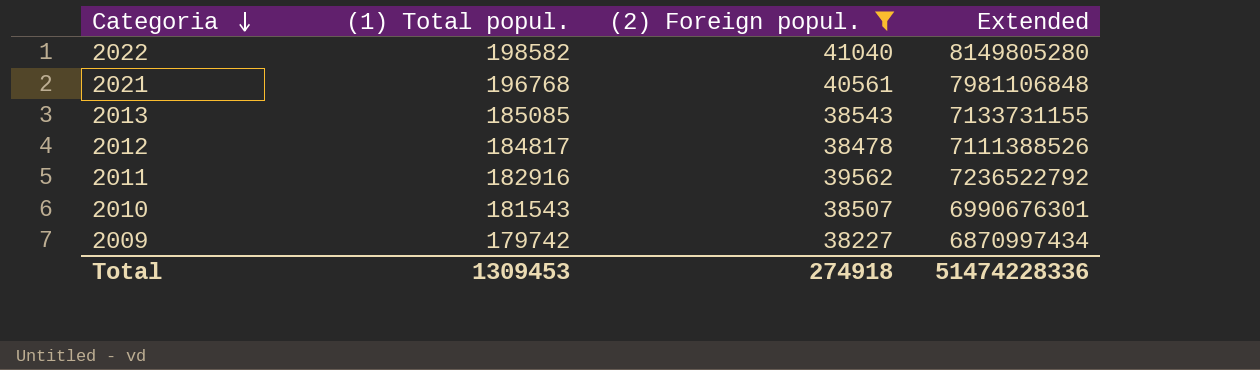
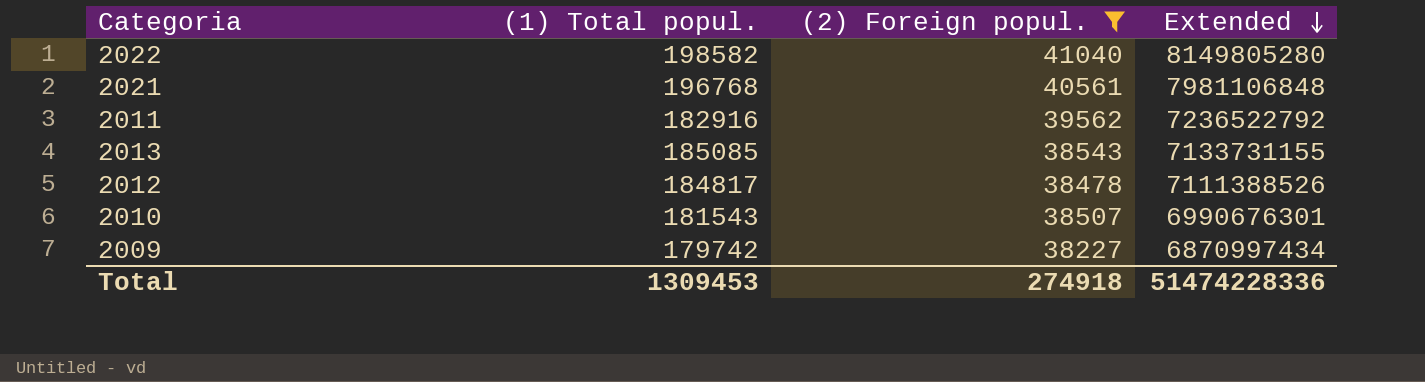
row order: Categoria descending -> Extended descending

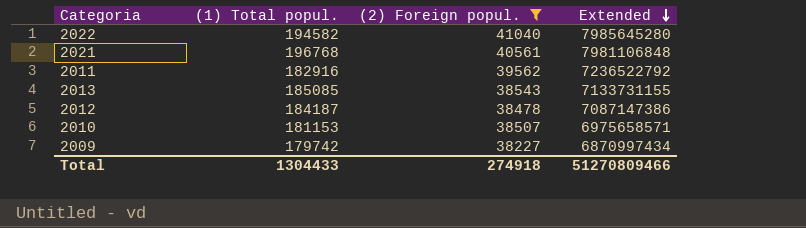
2022 | (1) Total popul.: 198582 -> 194582
2022 | Extended: 8149805280 -> 7985645280
2012 | (1) Total popul.: 184817 -> 184187
2012 | Extended: 7111388526 -> 7087147386
2010 | (1) Total popul.: 181543 -> 181153
2010 | Extended: 6990676301 -> 6975658571
Total | (1) Total popul.: 1309453 -> 1304433
Total | Extended: 51474228336 -> 51270809466

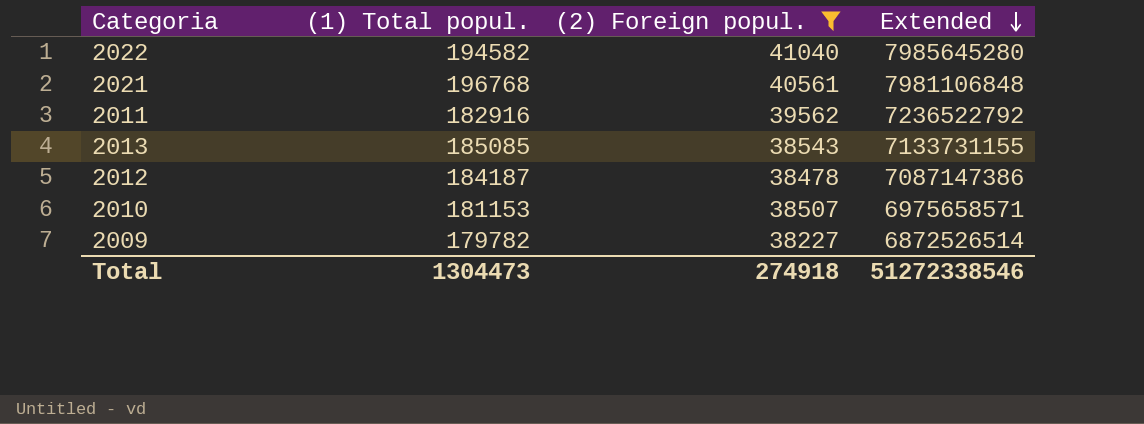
2009 | (1) Total popul.: 179742 -> 179782
2009 | Extended: 6870997434 -> 6872526514
Total | (1) Total popul.: 1304433 -> 1304473
Total | Extended: 51270809466 -> 51272338546

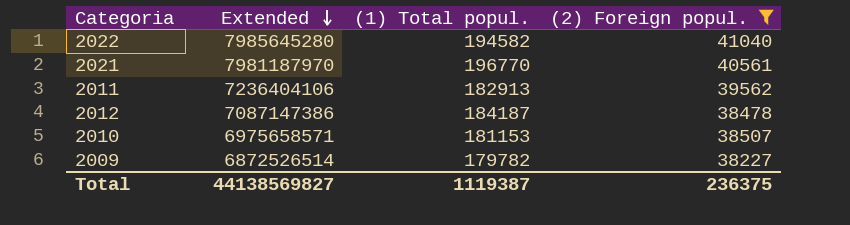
column Extended | position: 4 -> 2
row 2013: 185085 | 38543 | 7133731155 -> none
2021 | Extended: 7981106848 -> 7981187970
2021 | (1) Total popul.: 196768 -> 196770
2011 | Extended: 7236522792 -> 7236404106
2011 | (1) Total popul.: 182916 -> 182913
Total | Extended: 51272338546 -> 44138569827
Total | (1) Total popul.: 1304473 -> 1119387
Total | (2) Foreign popul.: 274918 -> 236375

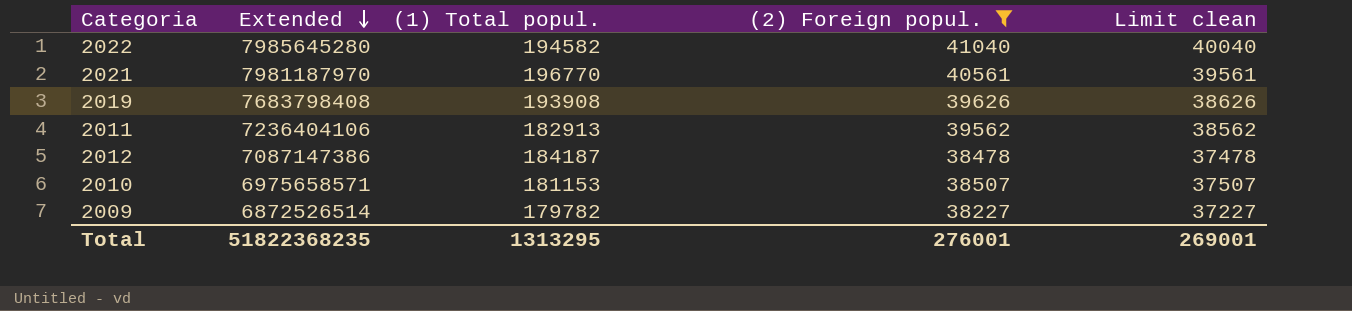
column Limit clean | formula: none -> [(2) Foreign popul.] - 1000
row 2019: none -> 7683798408 | 193908 | 39626 | 38626
Total | Extended: 44138569827 -> 51822368235
Total | (1) Total popul.: 1119387 -> 1313295
Total | (2) Foreign popul.: 236375 -> 276001

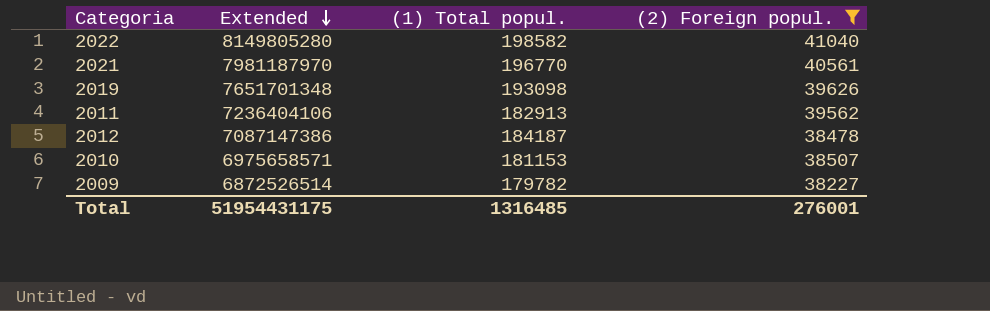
column Limit clean | formula: [(2) Foreign popul.] - 1000 -> none
2022 | Extended: 7985645280 -> 8149805280
2022 | (1) Total popul.: 194582 -> 198582
2019 | Extended: 7683798408 -> 7651701348
2019 | (1) Total popul.: 193908 -> 193098
Total | Extended: 51822368235 -> 51954431175
Total | (1) Total popul.: 1313295 -> 1316485

